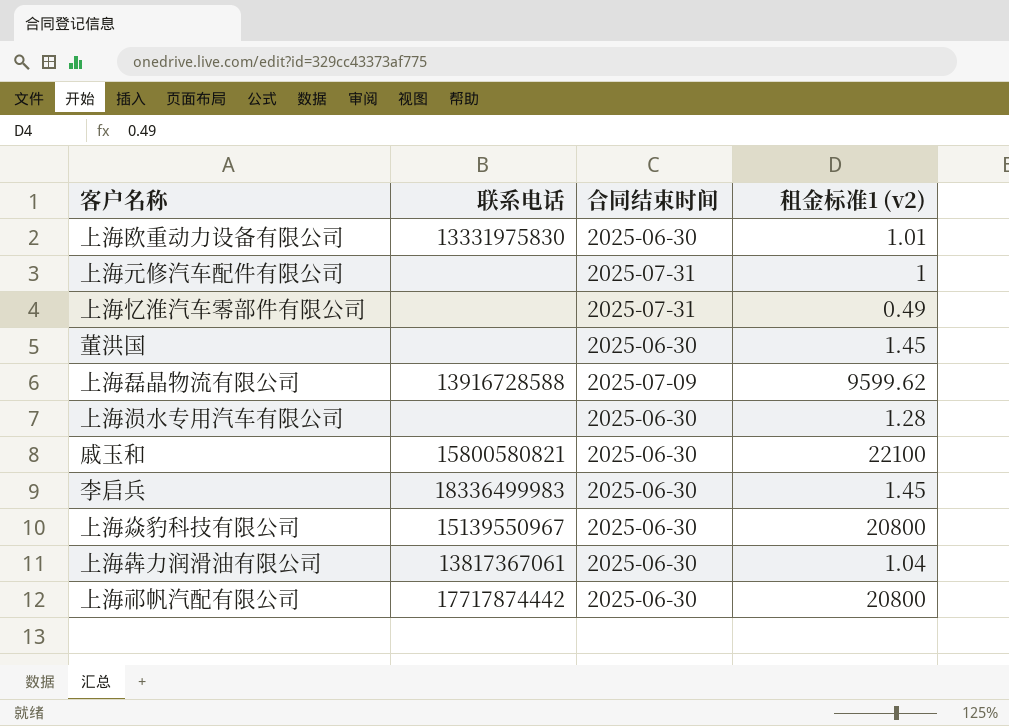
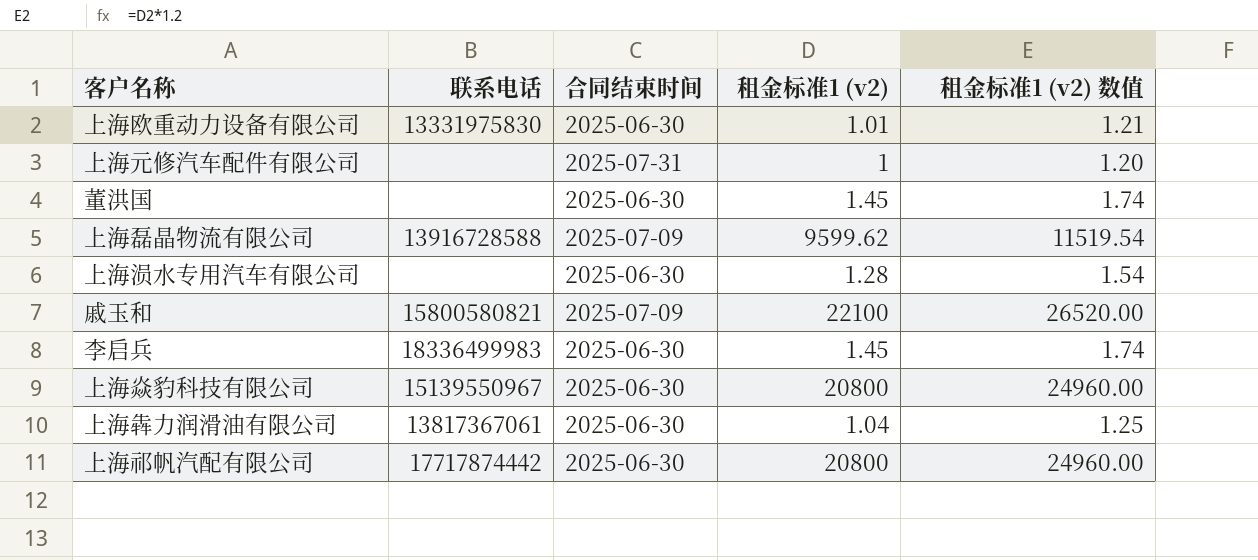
column 租金标准1 (v2) 数值 | formula: none -> [租金标准1 (v2)] * 1.2
row 上海忆淮汽车零部件有限公司: none | 2025-07-31 | 0.49 -> none
戚玉和 | 合同结束时间: 2025-06-30 -> 2025-07-09

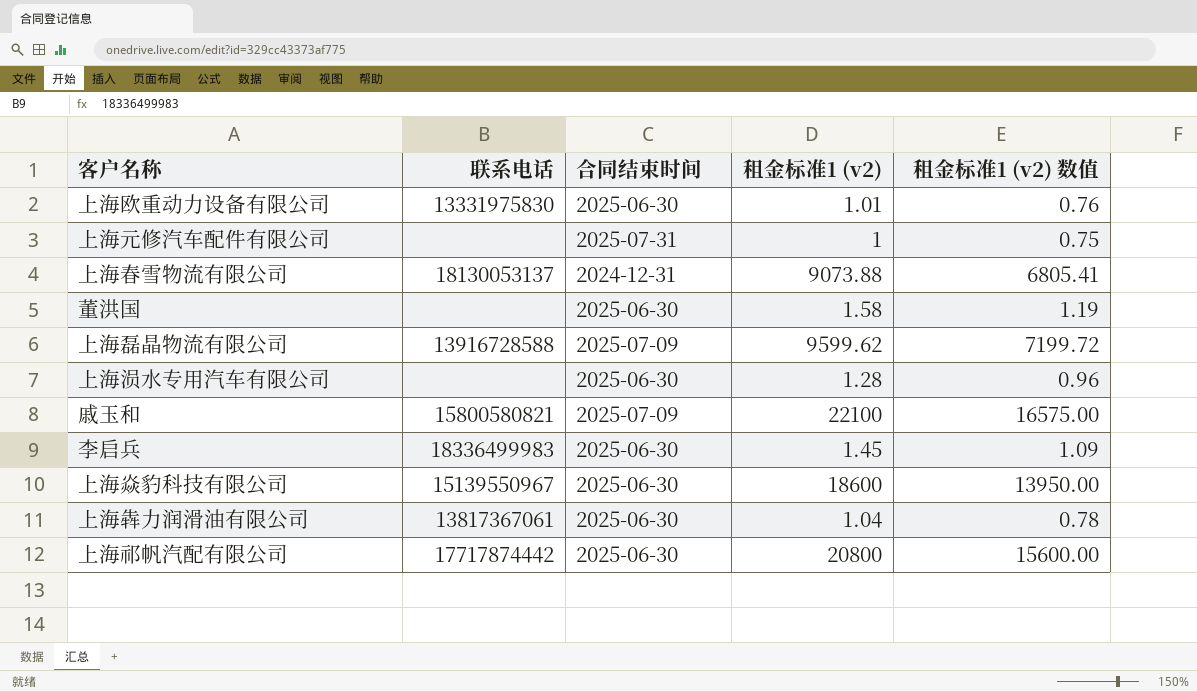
column 租金标准1 (v2) 数值 | formula: [租金标准1 (v2)] * 1.2 -> [租金标准1 (v2)] * 0.75
row 上海春雪物流有限公司: none -> 18130053137 | 2024-12-31 | 9073.88 | 6805.41
董洪国 | 租金标准1 (v2): 1.45 -> 1.58
上海焱豹科技有限公司 | 租金标准1 (v2): 20800 -> 18600

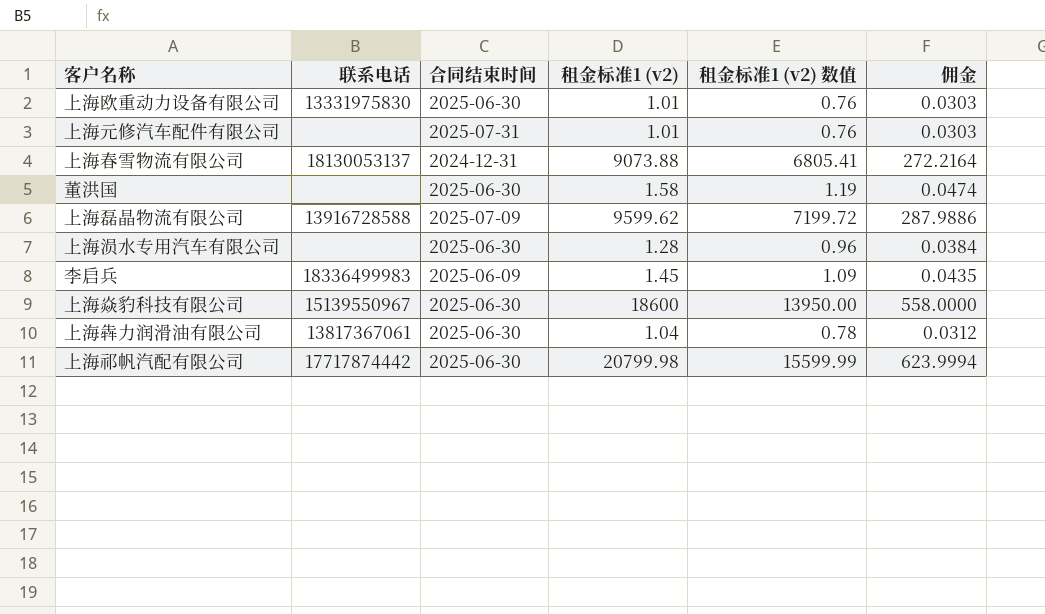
column 佣金 | formula: none -> [租金标准1 (v2)] * 0.03
row 戚玉和: 15800580821 | 2025-07-09 | 22100 | 16575.00 -> none
上海元修汽车配件有限公司 | 租金标准1 (v2): 1 -> 1.01
上海元修汽车配件有限公司 | 租金标准1 (v2) 数值: 0.75 -> 0.76
李启兵 | 合同结束时间: 2025-06-30 -> 2025-06-09
上海祁帆汽配有限公司 | 租金标准1 (v2): 20800 -> 20799.98
上海祁帆汽配有限公司 | 租金标准1 (v2) 数值: 15600.00 -> 15599.99

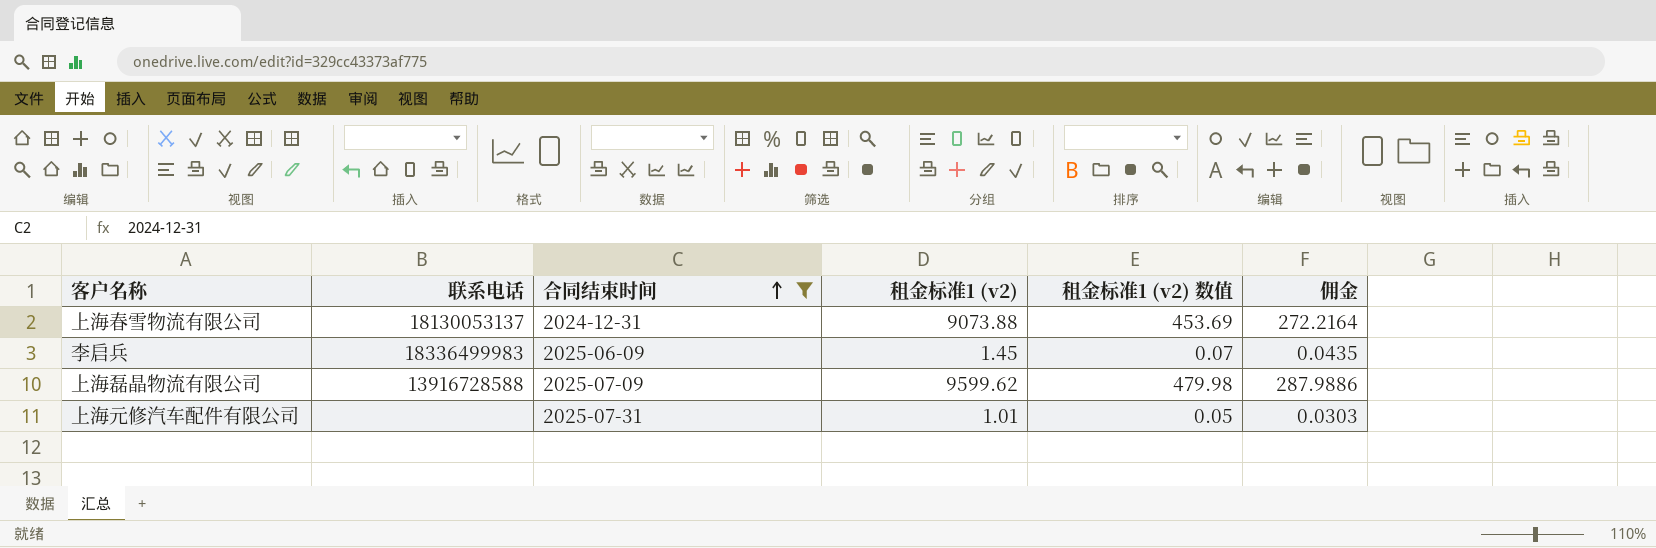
filter: none -> 合同结束时间 != 2025-06-30
row order: none -> 合同结束时间 ascending
column 租金标准1 (v2) 数值 | formula: [租金标准1 (v2)] * 0.75 -> [租金标准1 (v2)] * 0.05

